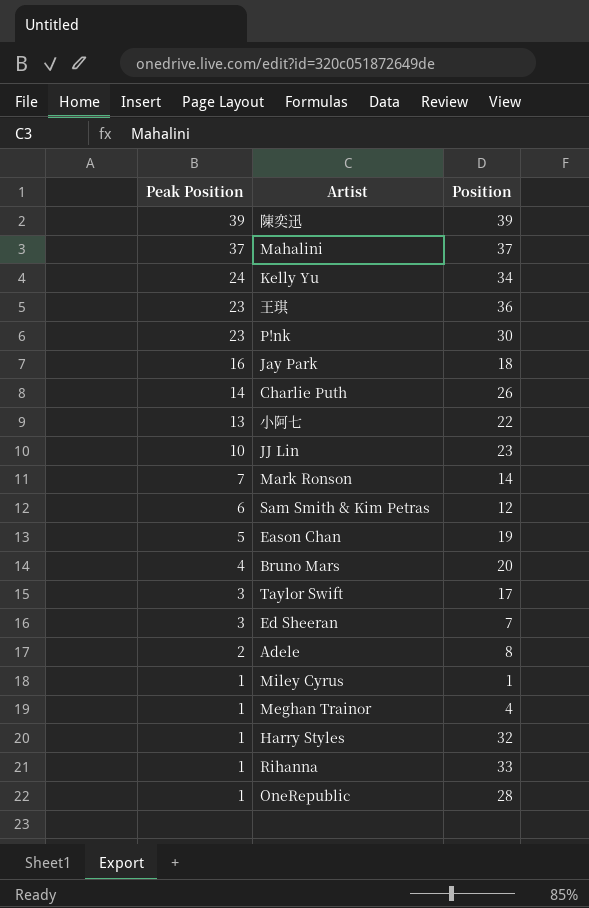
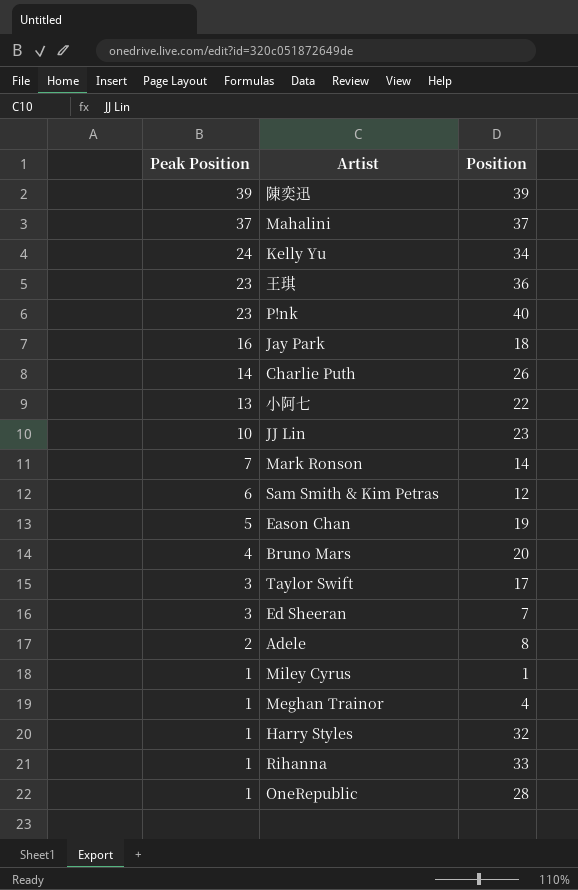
P!nk | Position: 30 -> 40

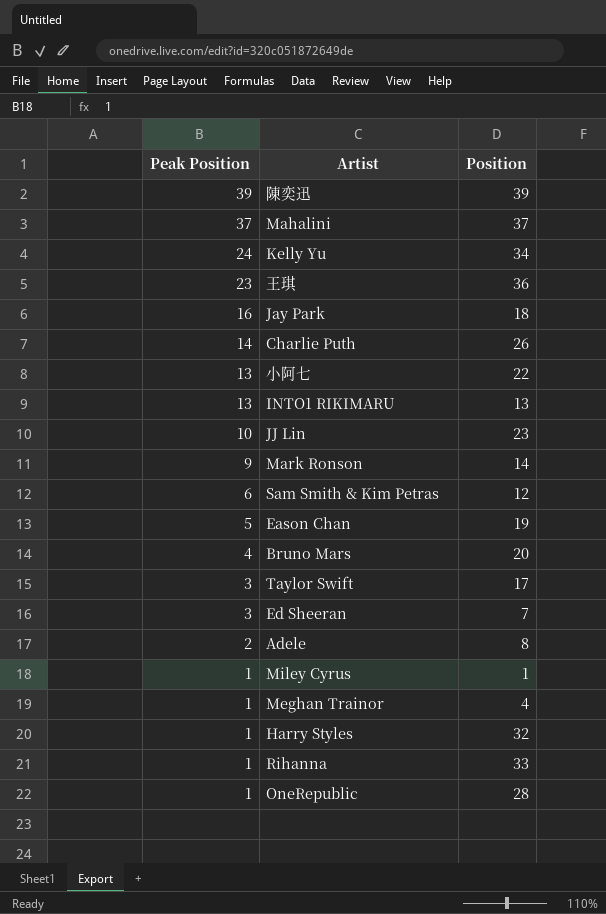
row P!nk: 23 | 40 -> none
row INTO1 RIKIMARU: none -> 13 | 13
Mark Ronson | Peak Position: 7 -> 9

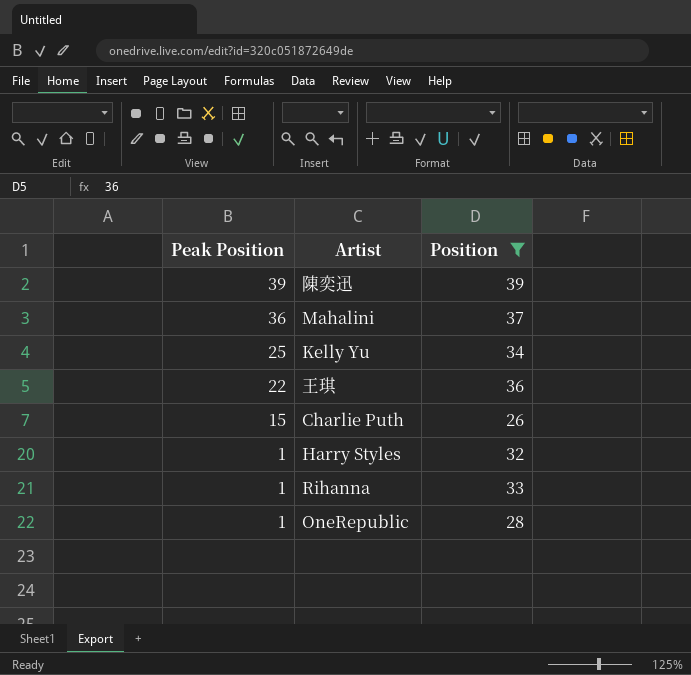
filter: none -> Position >= 26
Mahalini | Peak Position: 37 -> 36
Kelly Yu | Peak Position: 24 -> 25
王琪 | Peak Position: 23 -> 22
Charlie Puth | Peak Position: 14 -> 15

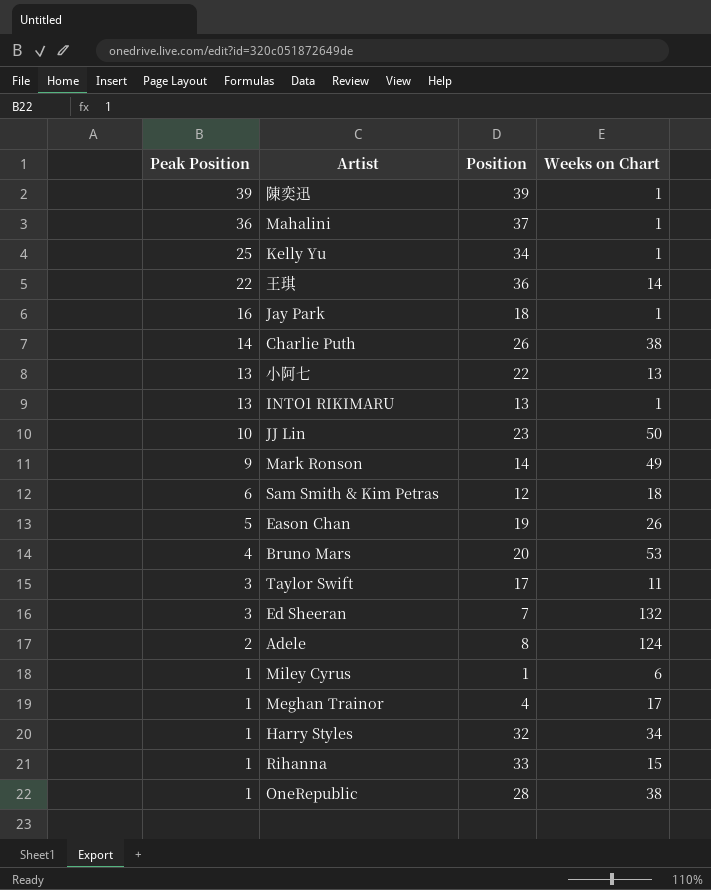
filter: Position >= 26 -> none
column Weeks on Chart | position: none -> 4
Charlie Puth | Peak Position: 15 -> 14

